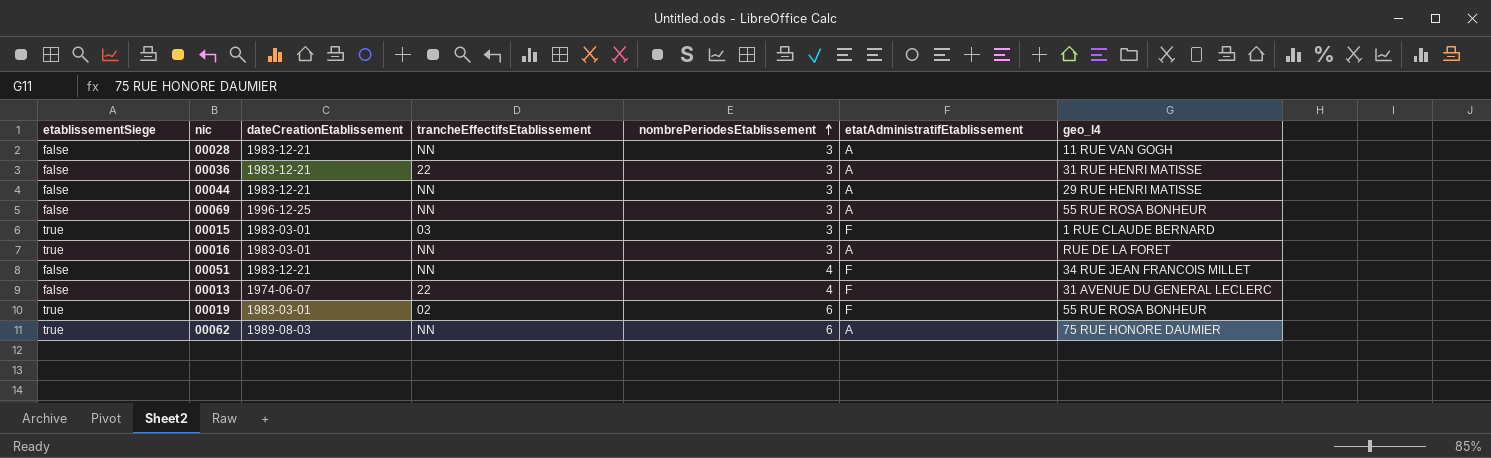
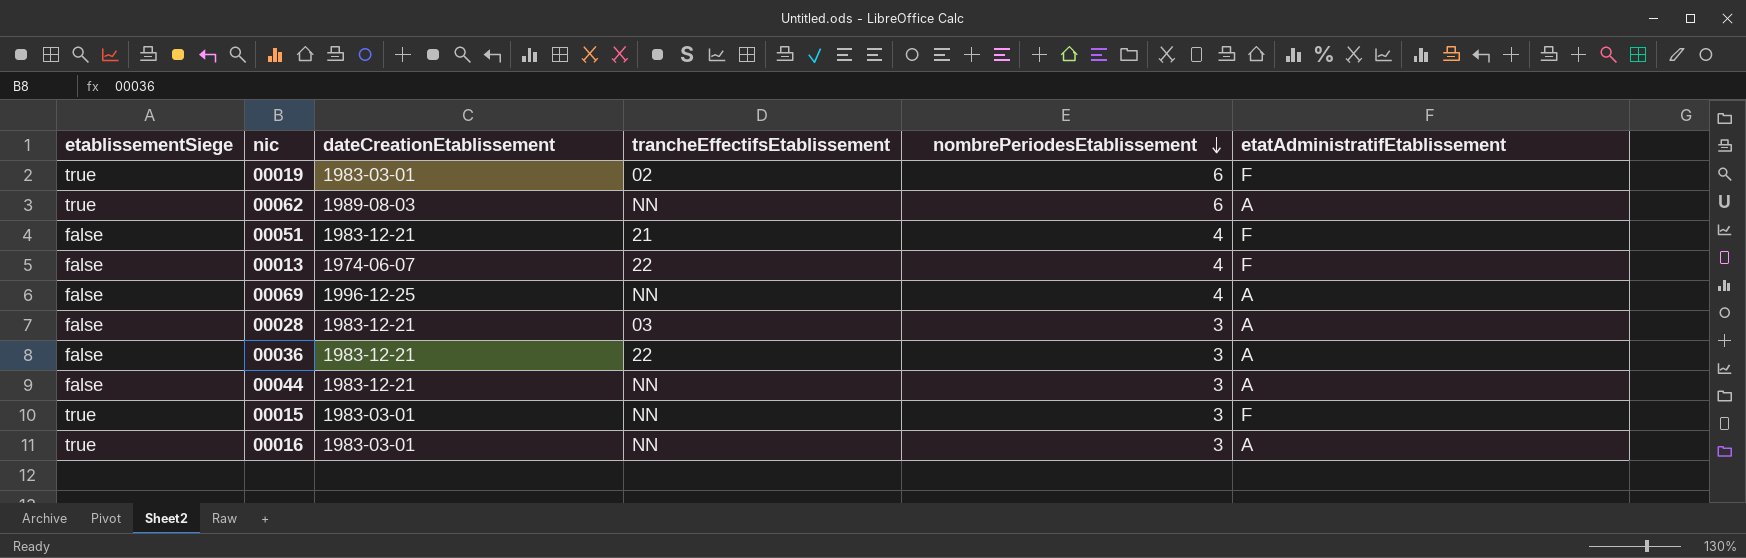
row order: nombrePeriodesEtablissement ascending -> nombrePeriodesEtablissement descending
column geo_l4 | position: 7 -> none
00051 | trancheEffectifsEtablissement: NN -> 21
00069 | nombrePeriodesEtablissement: 3 -> 4
00028 | trancheEffectifsEtablissement: NN -> 03
00015 | trancheEffectifsEtablissement: 03 -> NN

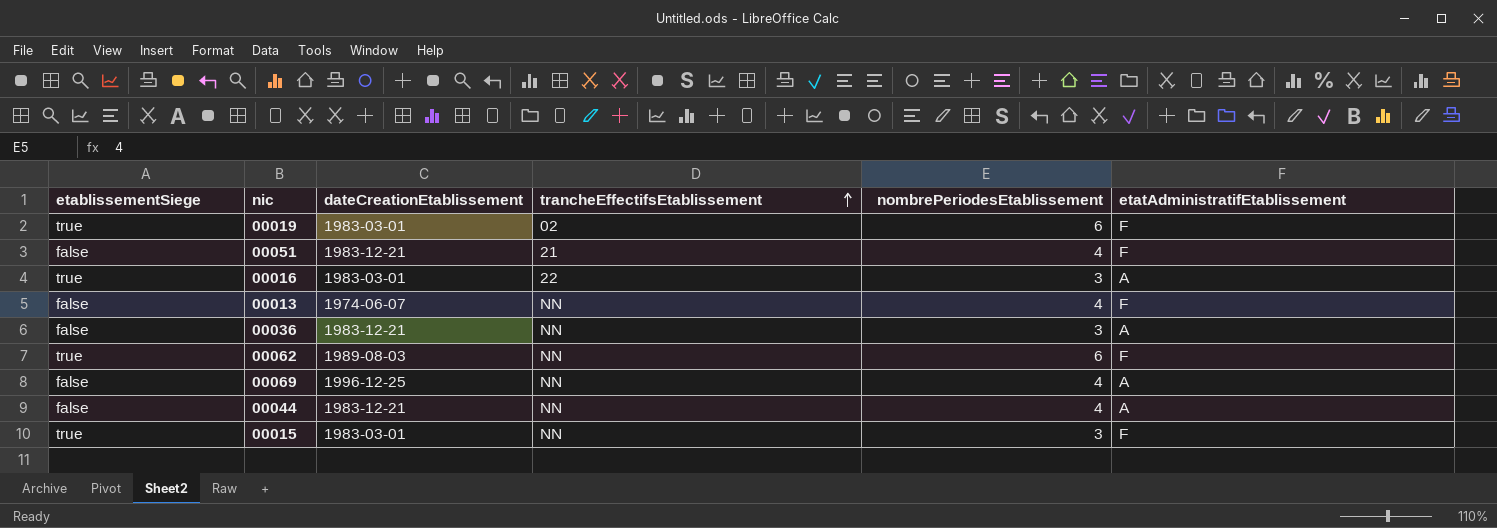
row order: nombrePeriodesEtablissement descending -> trancheEffectifsEtablissement ascending
row 00028: false | 1983-12-21 | 03 | 3 | A -> none
00016 | trancheEffectifsEtablissement: NN -> 22
00013 | trancheEffectifsEtablissement: 22 -> NN
00036 | trancheEffectifsEtablissement: 22 -> NN
00062 | etatAdministratifEtablissement: A -> F
00044 | nombrePeriodesEtablissement: 3 -> 4

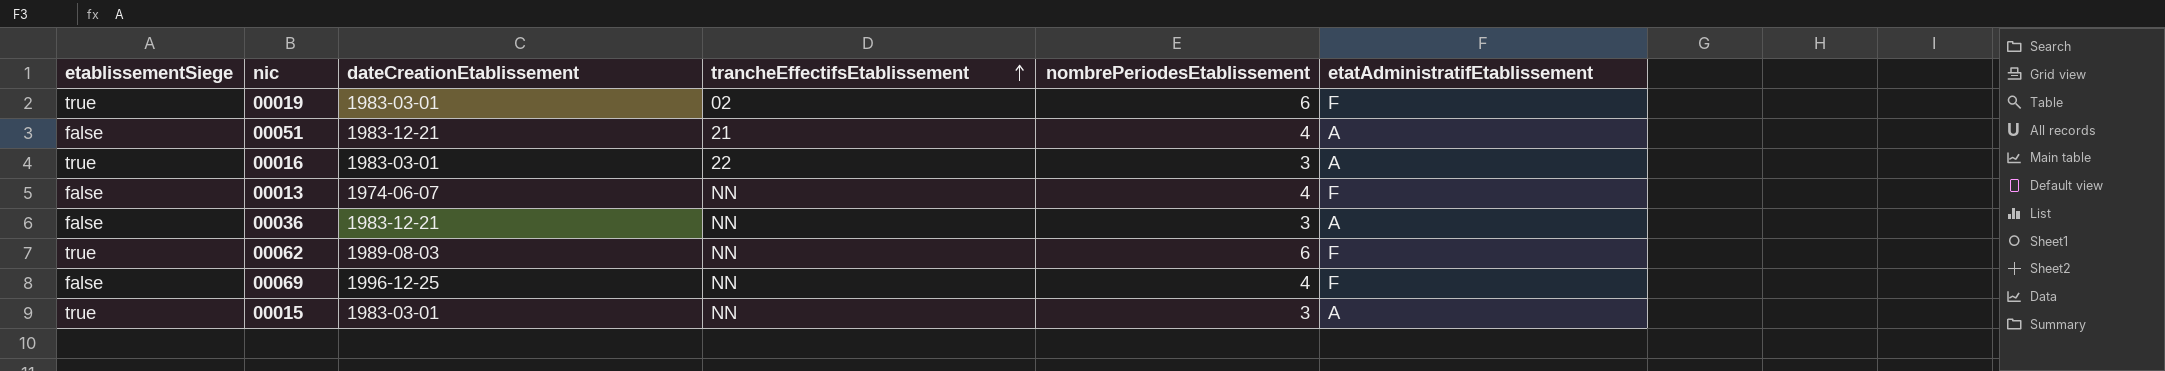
row 00044: false | 1983-12-21 | NN | 4 | A -> none
00051 | etatAdministratifEtablissement: F -> A
00069 | etatAdministratifEtablissement: A -> F
00015 | etatAdministratifEtablissement: F -> A

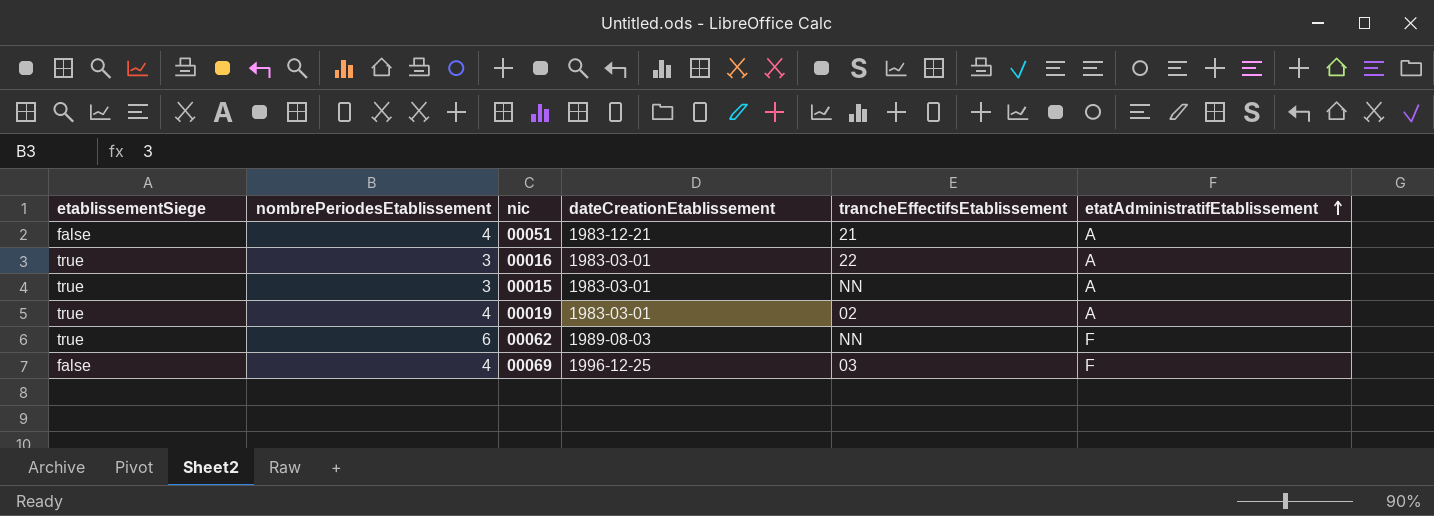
row order: trancheEffectifsEtablissement ascending -> etatAdministratifEtablissement ascending
column nombrePeriodesEtablissement | position: 5 -> 2
row 00013: false | 1974-06-07 | NN | 4 | F -> none
row 00036: false | 1983-12-21 | NN | 3 | A -> none
00019 | nombrePeriodesEtablissement: 6 -> 4
00019 | etatAdministratifEtablissement: F -> A
00069 | trancheEffectifsEtablissement: NN -> 03

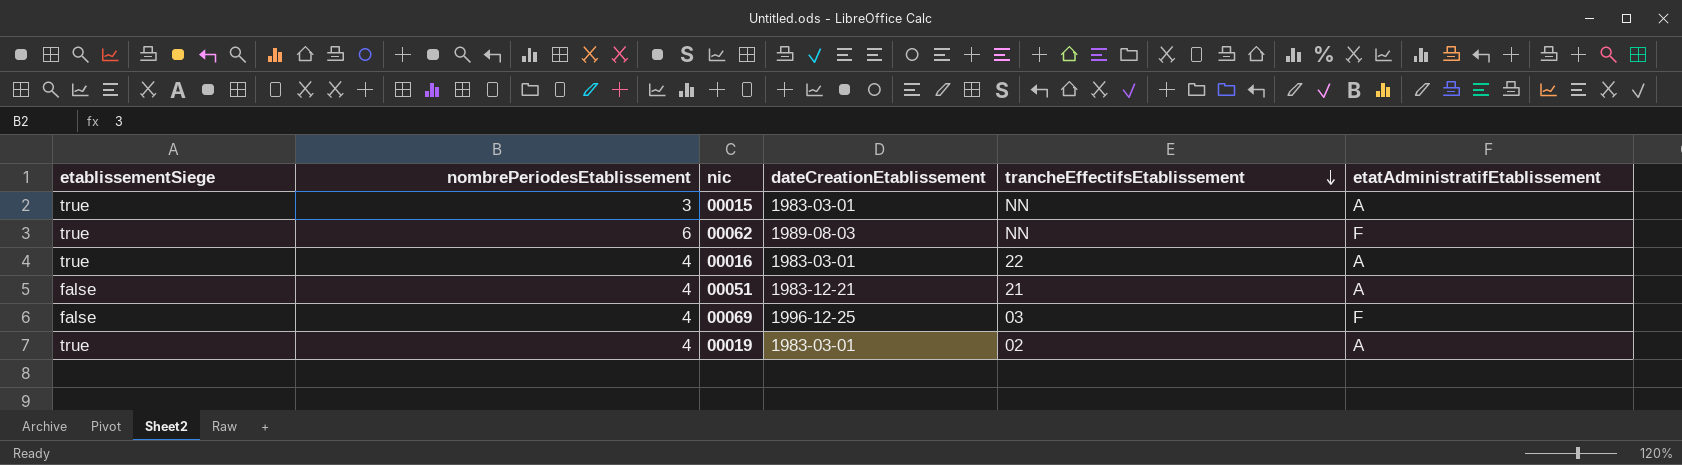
row order: etatAdministratifEtablissement ascending -> trancheEffectifsEtablissement descending
00016 | nombrePeriodesEtablissement: 3 -> 4

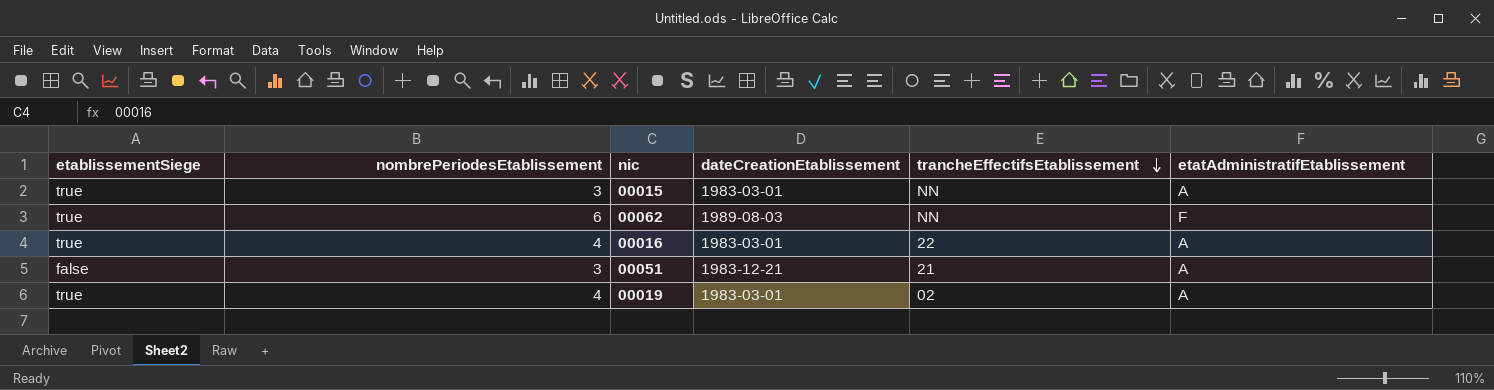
row 00069: false | 4 | 1996-12-25 | 03 | F -> none
00051 | nombrePeriodesEtablissement: 4 -> 3

